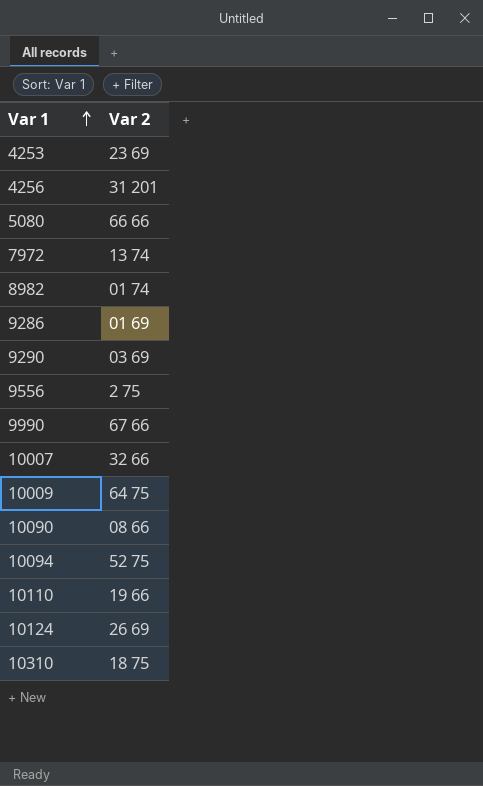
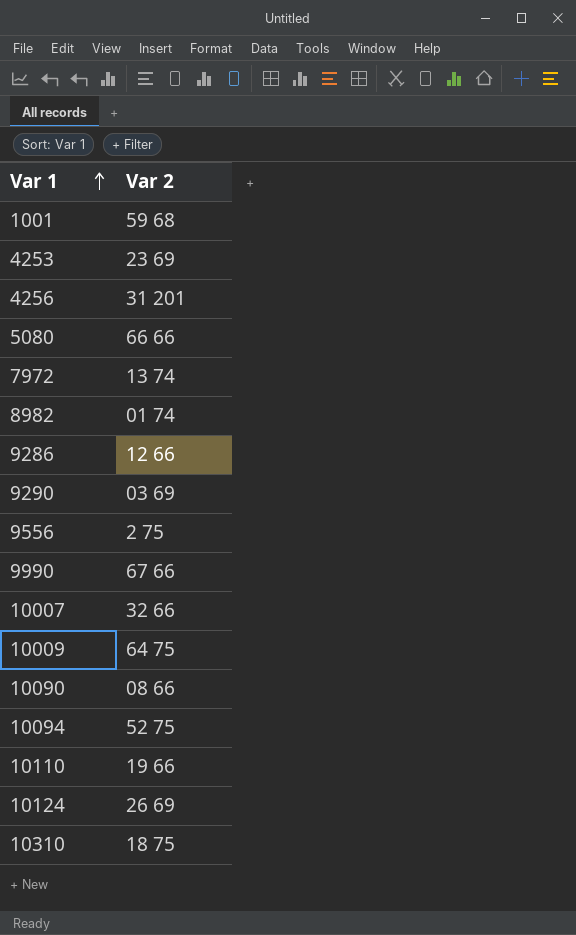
row 1001: none -> 59 68
9286 | Var 2: 01 69 -> 12 66

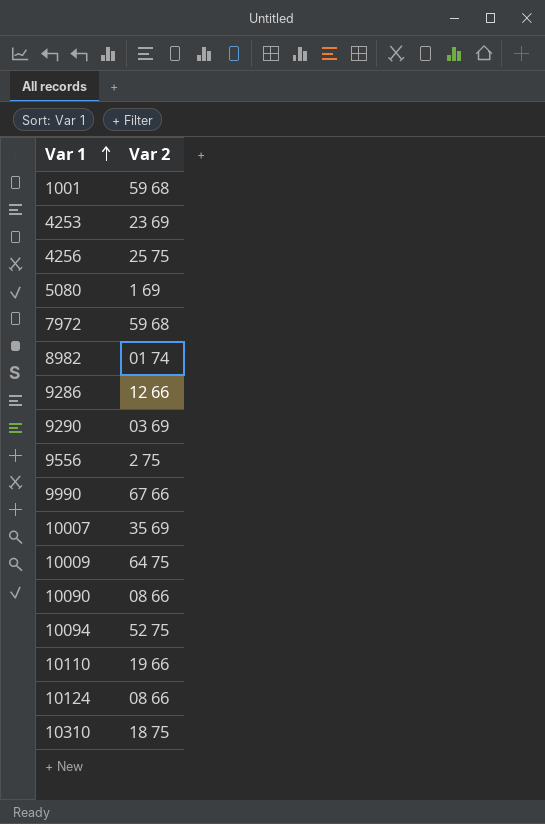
4256 | Var 2: 31 201 -> 25 75
5080 | Var 2: 66 66 -> 1 69
7972 | Var 2: 13 74 -> 59 68
10007 | Var 2: 32 66 -> 35 69
10124 | Var 2: 26 69 -> 08 66

